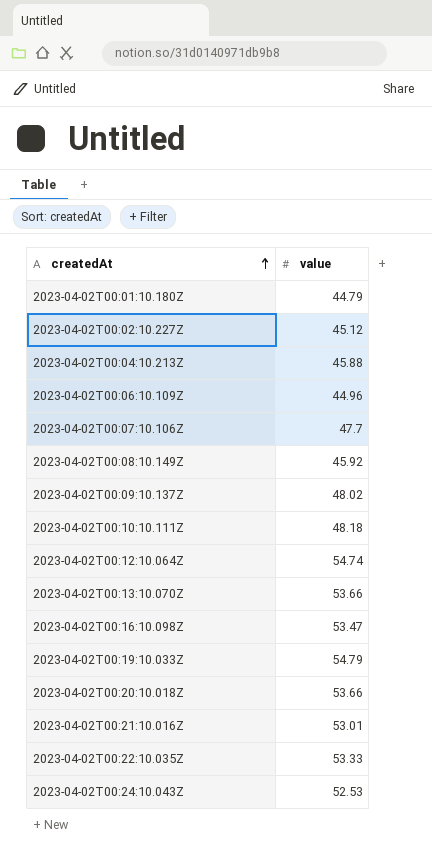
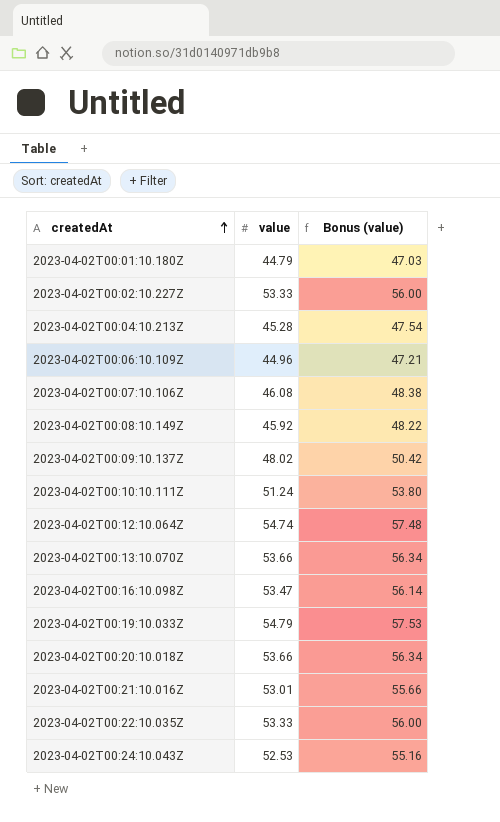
column Bonus (value) | formula: none -> [value] * 1.05
2023-04-02T00:02:10.227Z | value: 45.12 -> 53.33
2023-04-02T00:04:10.213Z | value: 45.88 -> 45.28
2023-04-02T00:07:10.106Z | value: 47.7 -> 46.08
2023-04-02T00:10:10.111Z | value: 48.18 -> 51.24

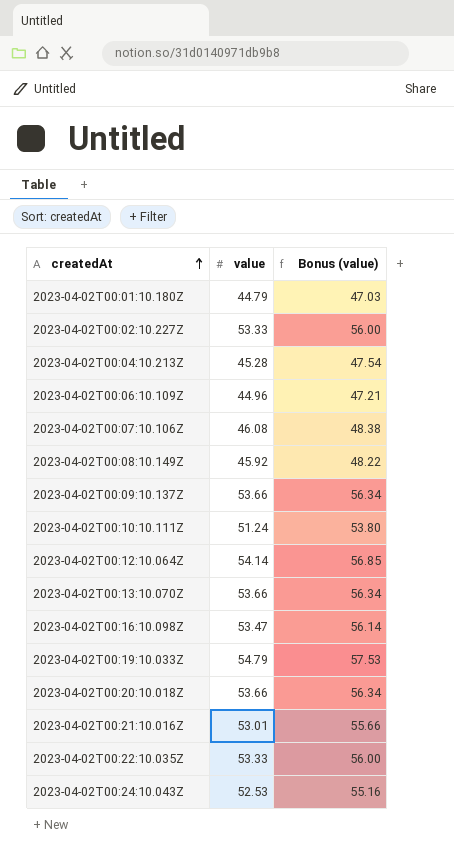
2023-04-02T00:09:10.137Z | value: 48.02 -> 53.66
2023-04-02T00:09:10.137Z | Bonus (value): 50.42 -> 56.34
2023-04-02T00:12:10.064Z | value: 54.74 -> 54.14
2023-04-02T00:12:10.064Z | Bonus (value): 57.48 -> 56.85

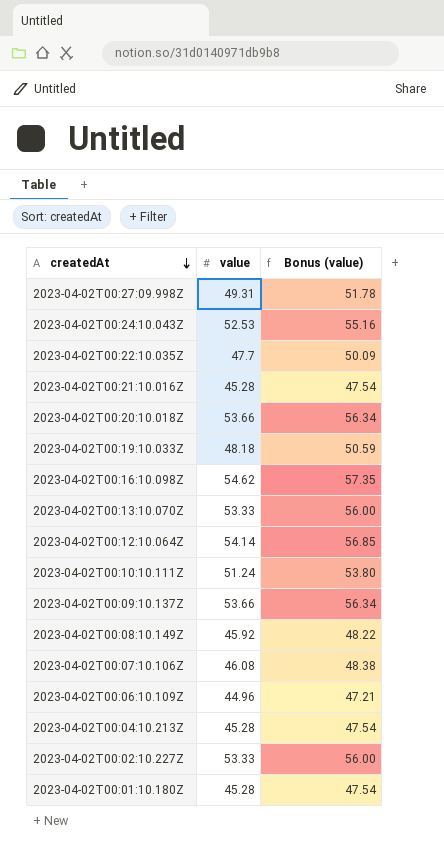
row order: createdAt ascending -> createdAt descending
row 2023-04-02T00:27:09.998Z: none -> 49.31 | 51.78
2023-04-02T00:22:10.035Z | value: 53.33 -> 47.7
2023-04-02T00:22:10.035Z | Bonus (value): 56.00 -> 50.09
2023-04-02T00:21:10.016Z | value: 53.01 -> 45.28
2023-04-02T00:21:10.016Z | Bonus (value): 55.66 -> 47.54
2023-04-02T00:19:10.033Z | value: 54.79 -> 48.18
2023-04-02T00:19:10.033Z | Bonus (value): 57.53 -> 50.59
2023-04-02T00:16:10.098Z | value: 53.47 -> 54.62
2023-04-02T00:16:10.098Z | Bonus (value): 56.14 -> 57.35
2023-04-02T00:13:10.070Z | value: 53.66 -> 53.33
2023-04-02T00:13:10.070Z | Bonus (value): 56.34 -> 56.00
2023-04-02T00:01:10.180Z | value: 44.79 -> 45.28
2023-04-02T00:01:10.180Z | Bonus (value): 47.03 -> 47.54

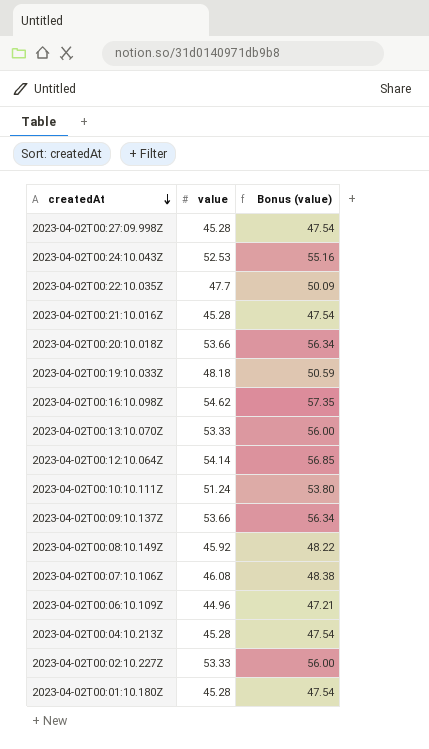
2023-04-02T00:27:09.998Z | value: 49.31 -> 45.28
2023-04-02T00:27:09.998Z | Bonus (value): 51.78 -> 47.54

